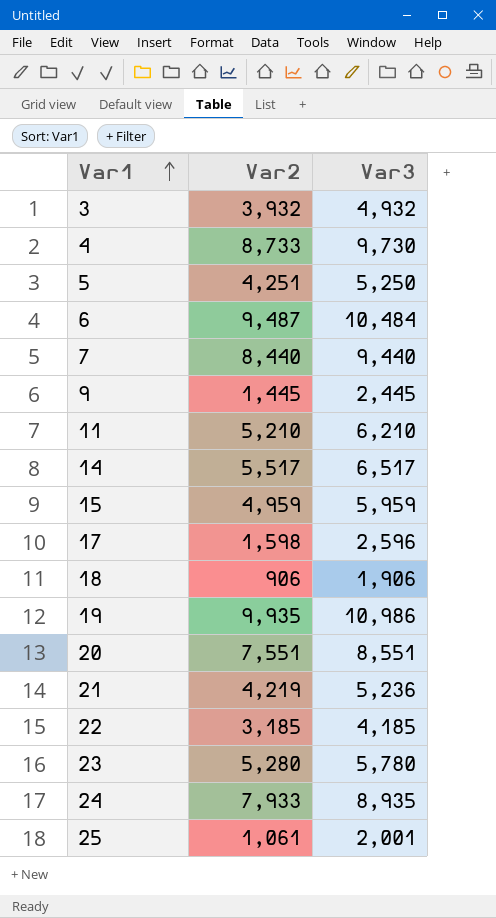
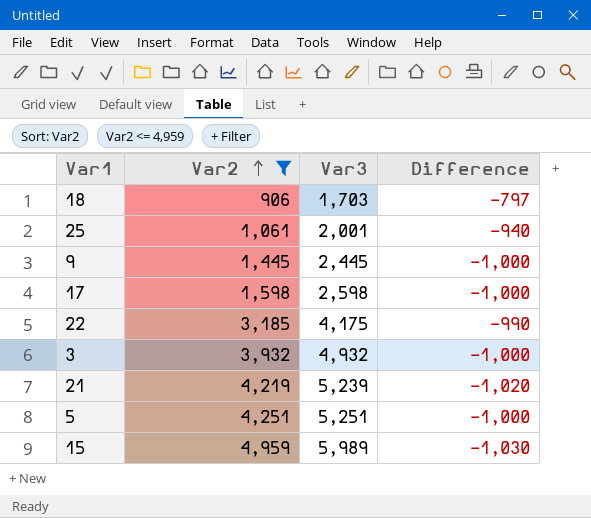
filter: none -> Var2 <= 4,959
row order: Var1 ascending -> Var2 ascending
column Difference | formula: none -> [Var2] - [Var3]
18 | Var3: 1,906 -> 1,703
17 | Var3: 2,596 -> 2,598
22 | Var3: 4,185 -> 4,175
21 | Var3: 5,236 -> 5,239
5 | Var3: 5,250 -> 5,251
15 | Var3: 5,959 -> 5,989

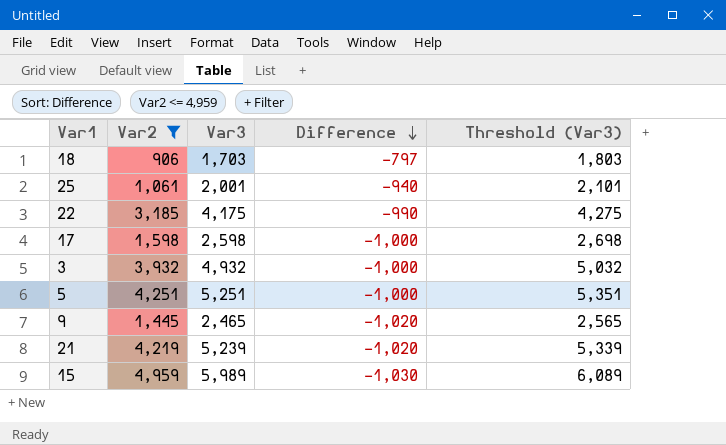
row order: Var2 ascending -> Difference descending
column Threshold (Var3) | formula: none -> [Var3] + 100
9 | Var3: 2,445 -> 2,465
9 | Difference: -1,000 -> -1,020

